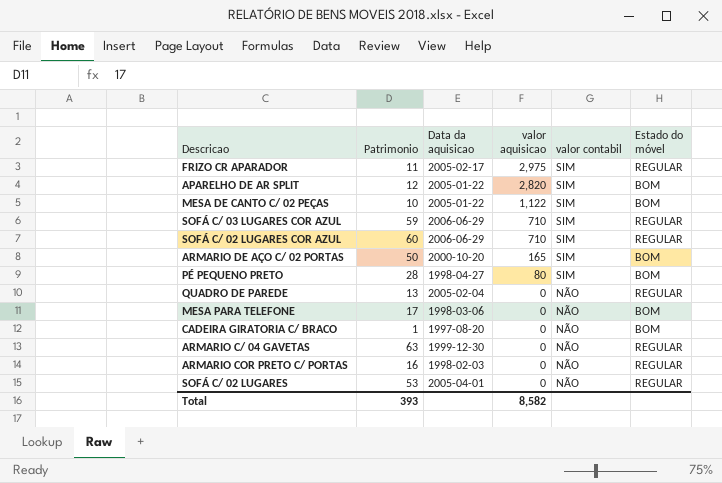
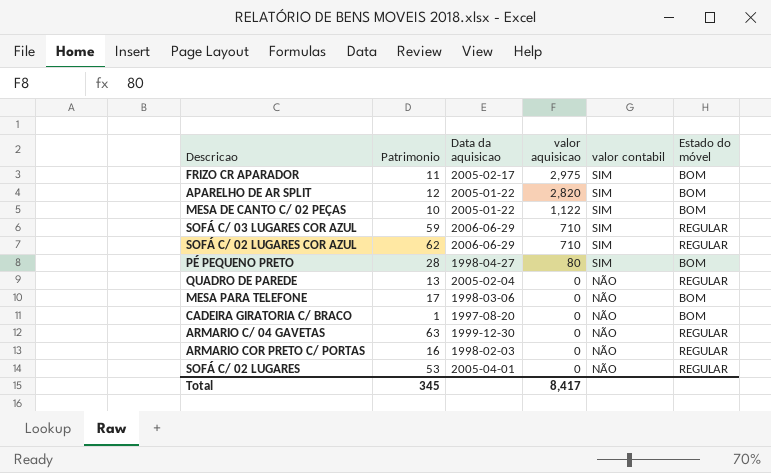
row ARMARIO DE AÇO C/ 02 PORTAS: 50 | 2000-10-20 | 165 | SIM | BOM -> none
FRIZO CR APARADOR | Estado do móvel: REGULAR -> BOM
SOFÁ C/ 02 LUGARES COR AZUL | Patrimonio: 60 -> 62
Total | Patrimonio: 393 -> 345
Total | valor aquisicao: 8,582 -> 8,417

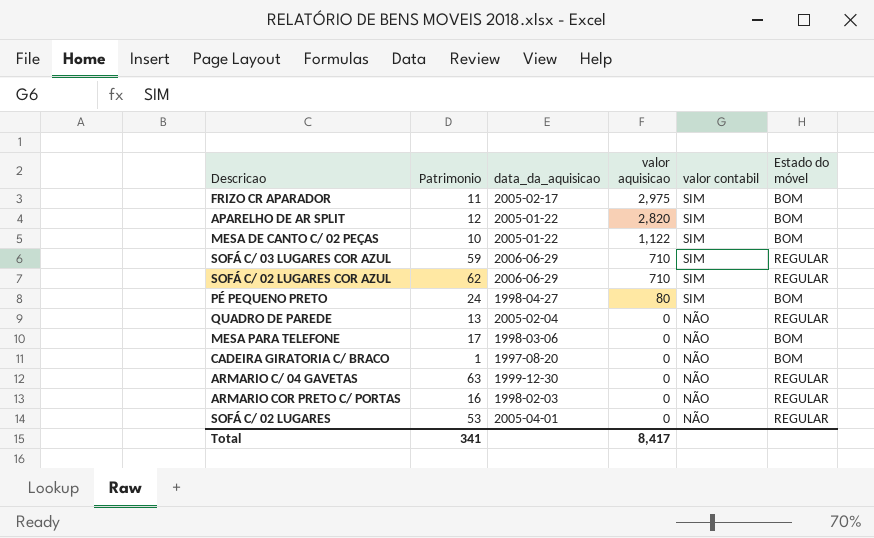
column name: Data da aquisicao -> data_da_aquisicao
PÉ PEQUENO PRETO | Patrimonio: 28 -> 24
Total | Patrimonio: 345 -> 341

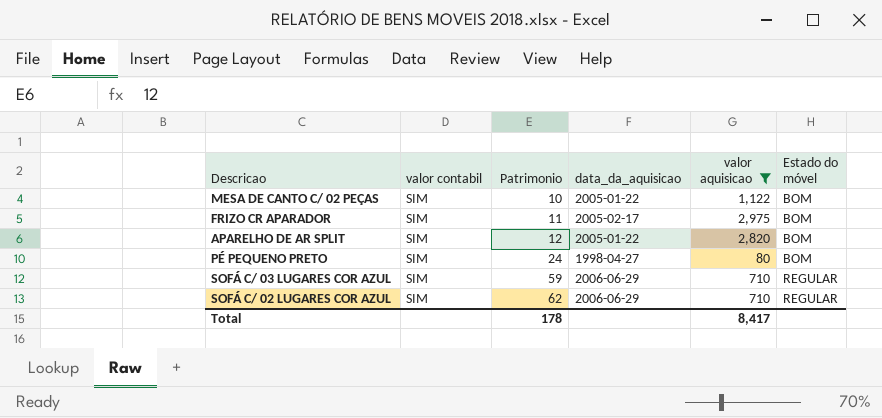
filter: none -> valor aquisicao != 0
row order: valor aquisicao descending -> Patrimonio ascending
column valor contabil | position: 5 -> 2
Total | Patrimonio: 341 -> 178

